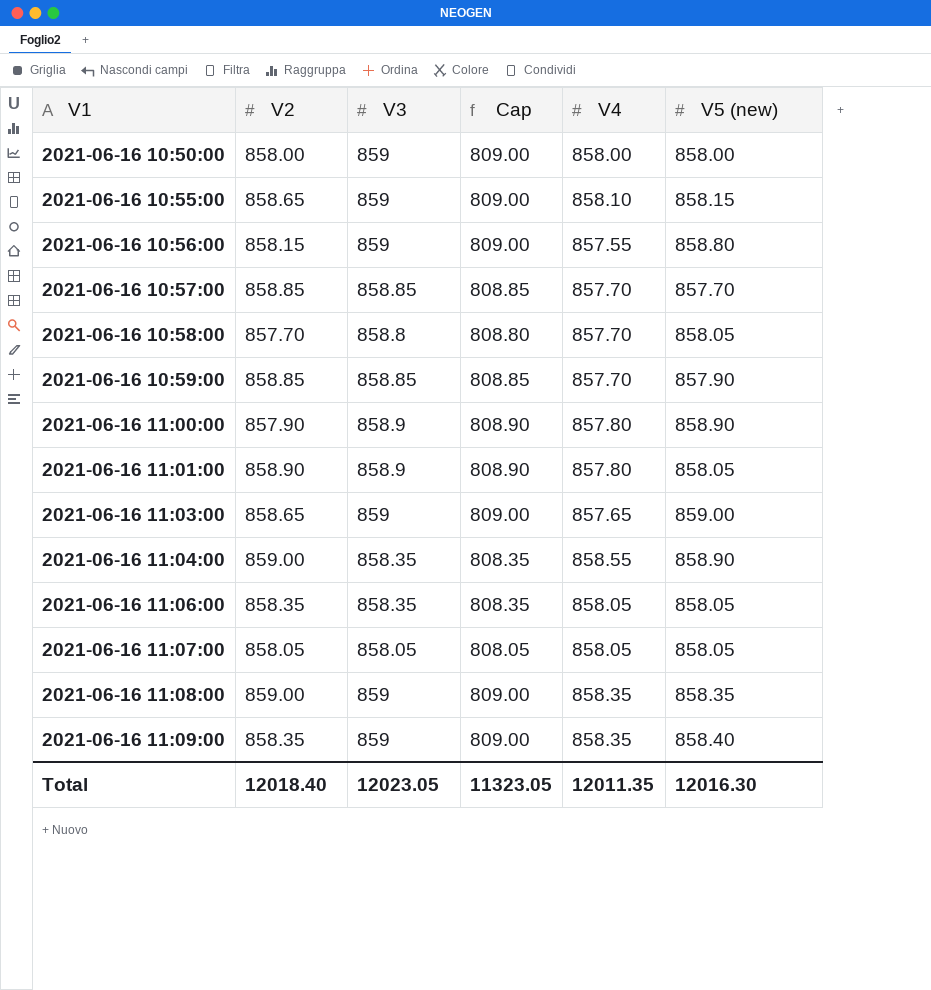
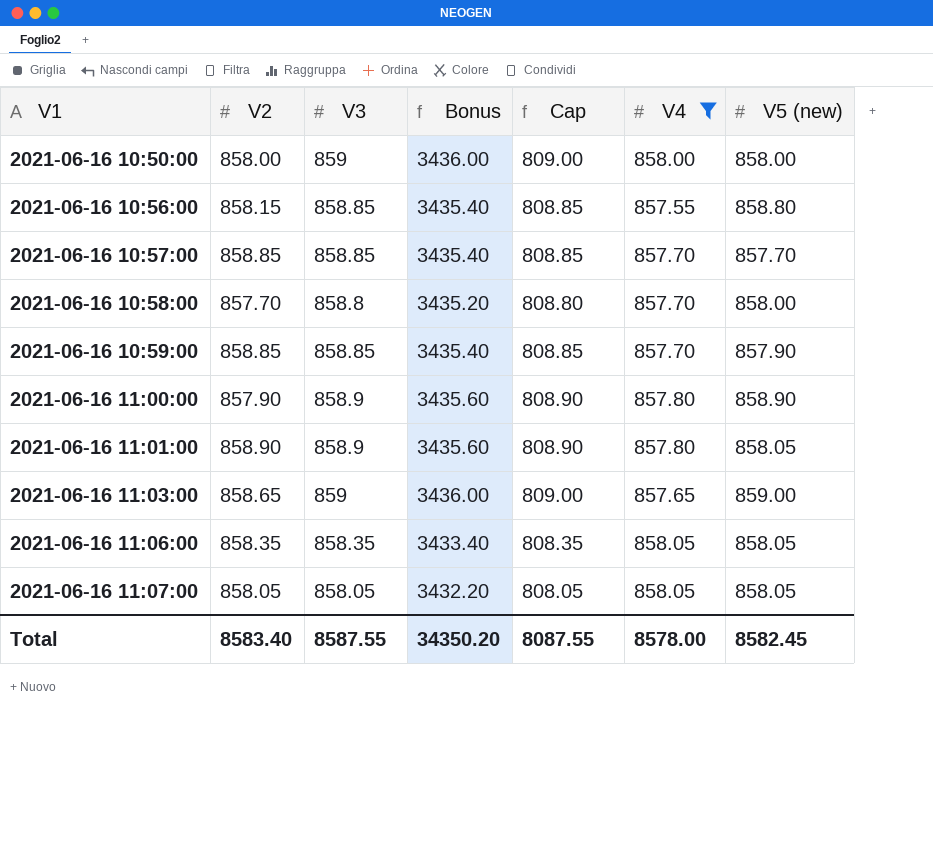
filter: none -> V4 <= 858.05
column Bonus | formula: none -> [V3] * 4
2021-06-16 10:56:00 | V3: 859 -> 858.85
2021-06-16 10:56:00 | Cap: 809.00 -> 808.85
2021-06-16 10:58:00 | V5 (new): 858.05 -> 858.00
Total | V2: 12018.40 -> 8583.40
Total | V3: 12023.05 -> 8587.55
Total | Cap: 11323.05 -> 8087.55
Total | V4: 12011.35 -> 8578.00
Total | V5 (new): 12016.30 -> 8582.45

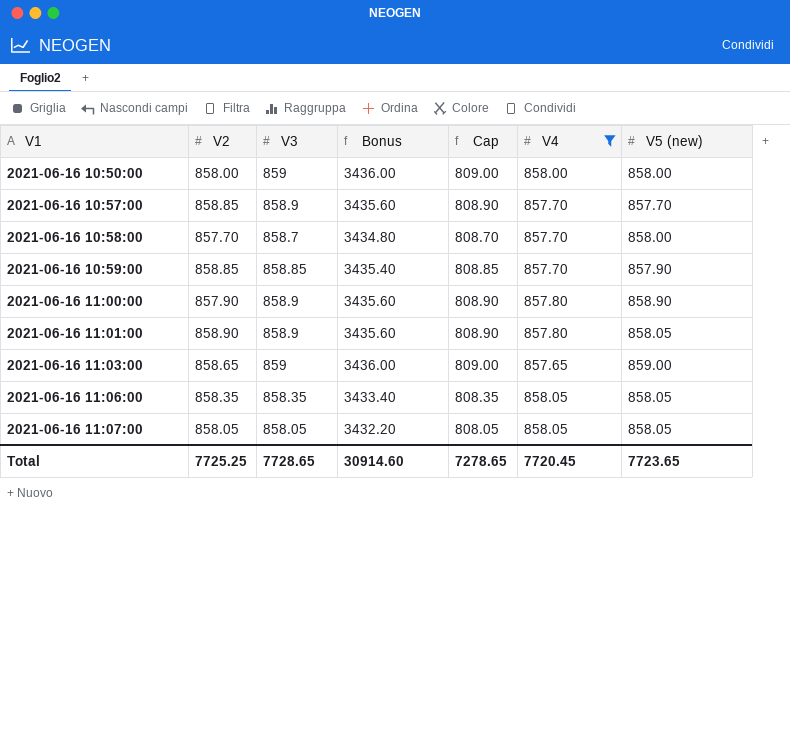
row 2021-06-16 10:56:00: 858.15 | 858.85 | 3435.40 | 808.85 | 857.55 | 858.80 -> none
2021-06-16 10:57:00 | V3: 858.85 -> 858.9
2021-06-16 10:57:00 | Bonus: 3435.40 -> 3435.60
2021-06-16 10:57:00 | Cap: 808.85 -> 808.90
2021-06-16 10:58:00 | V3: 858.8 -> 858.7
2021-06-16 10:58:00 | Bonus: 3435.20 -> 3434.80
2021-06-16 10:58:00 | Cap: 808.80 -> 808.70
Total | V2: 8583.40 -> 7725.25
Total | V3: 8587.55 -> 7728.65
Total | Bonus: 34350.20 -> 30914.60
Total | Cap: 8087.55 -> 7278.65
Total | V4: 8578.00 -> 7720.45
Total | V5 (new): 8582.45 -> 7723.65

